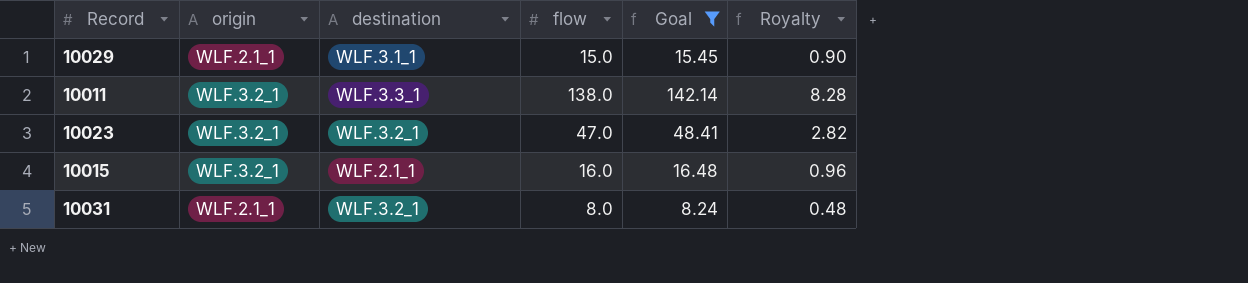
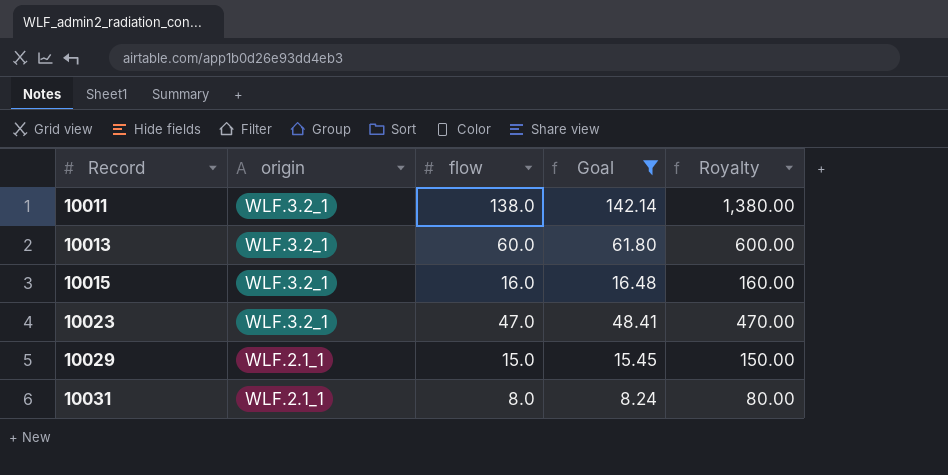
row order: none -> Record ascending
column destination | position: 3 -> none
column Royalty | formula: [flow] * 0.06 -> [flow] * 10
row 10013: none -> WLF.3.2_1 | 60.0 | 61.80 | 600.00

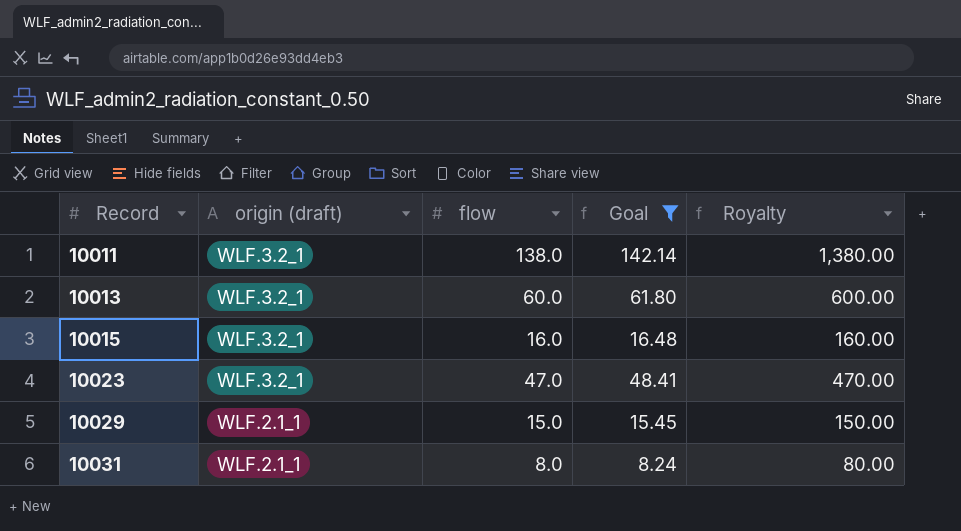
column name: origin -> origin (draft)

